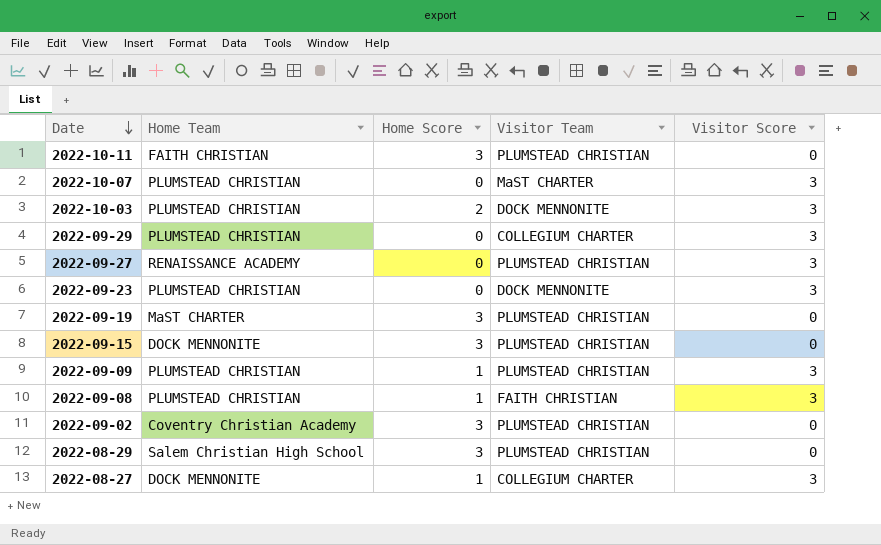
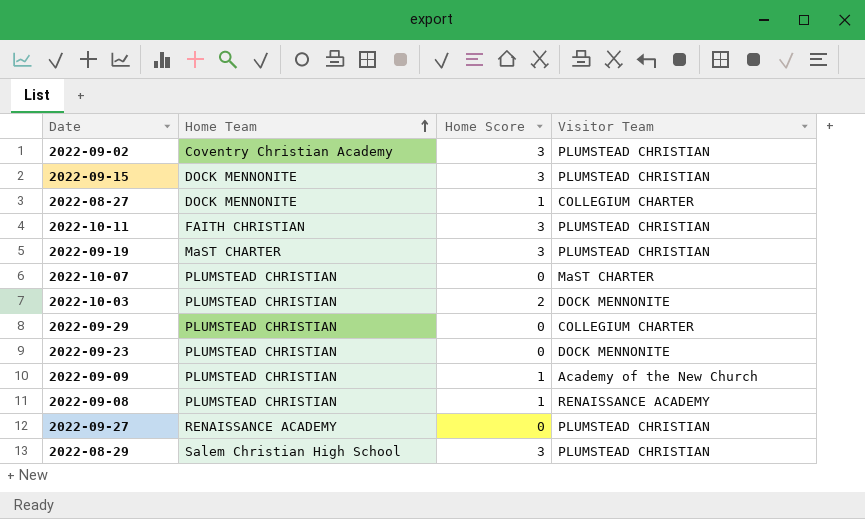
row order: Date descending -> Home Team ascending
column Visitor Score | position: 5 -> none
2022-09-09 | Visitor Team: PLUMSTEAD CHRISTIAN -> Academy of the New Church
2022-09-08 | Visitor Team: FAITH CHRISTIAN -> RENAISSANCE ACADEMY

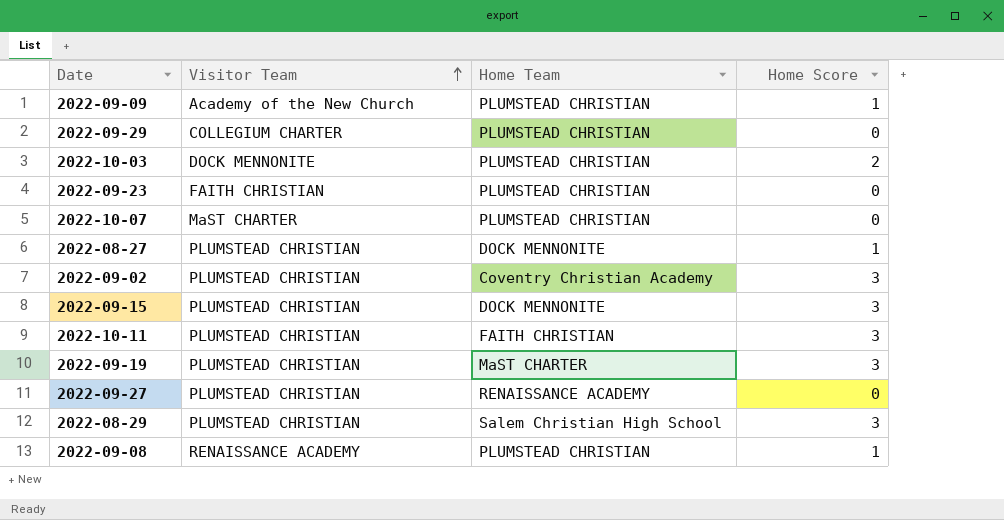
row order: Home Team ascending -> Visitor Team ascending
column Visitor Team | position: 4 -> 2
2022-09-23 | Visitor Team: DOCK MENNONITE -> FAITH CHRISTIAN
2022-08-27 | Visitor Team: COLLEGIUM CHARTER -> PLUMSTEAD CHRISTIAN

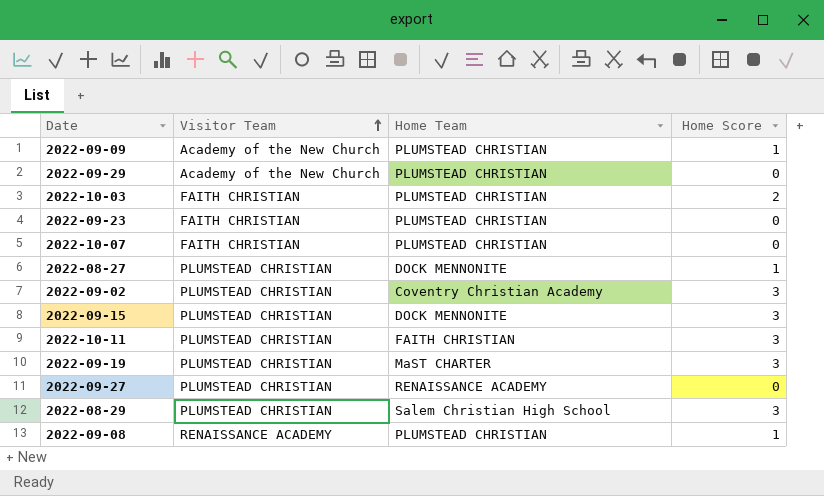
2022-09-29 | Visitor Team: COLLEGIUM CHARTER -> Academy of the New Church
2022-10-03 | Visitor Team: DOCK MENNONITE -> FAITH CHRISTIAN
2022-10-07 | Visitor Team: MaST CHARTER -> FAITH CHRISTIAN

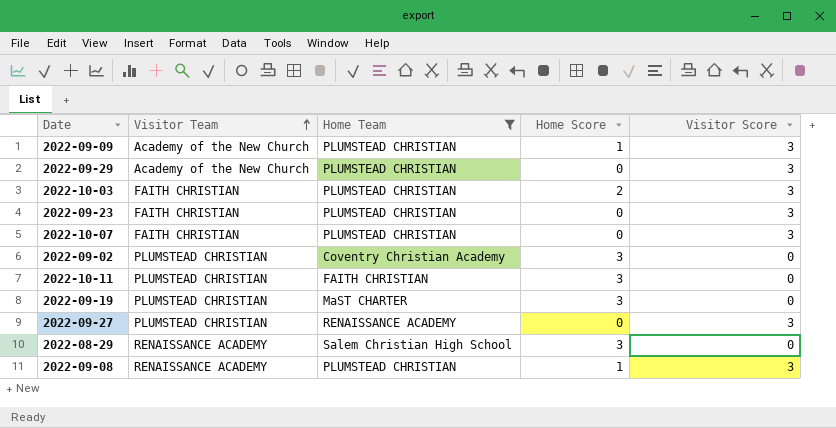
filter: none -> Home Team != DOCK MENNONITE
column Visitor Score | position: none -> 5
2022-08-29 | Visitor Team: PLUMSTEAD CHRISTIAN -> RENAISSANCE ACADEMY

